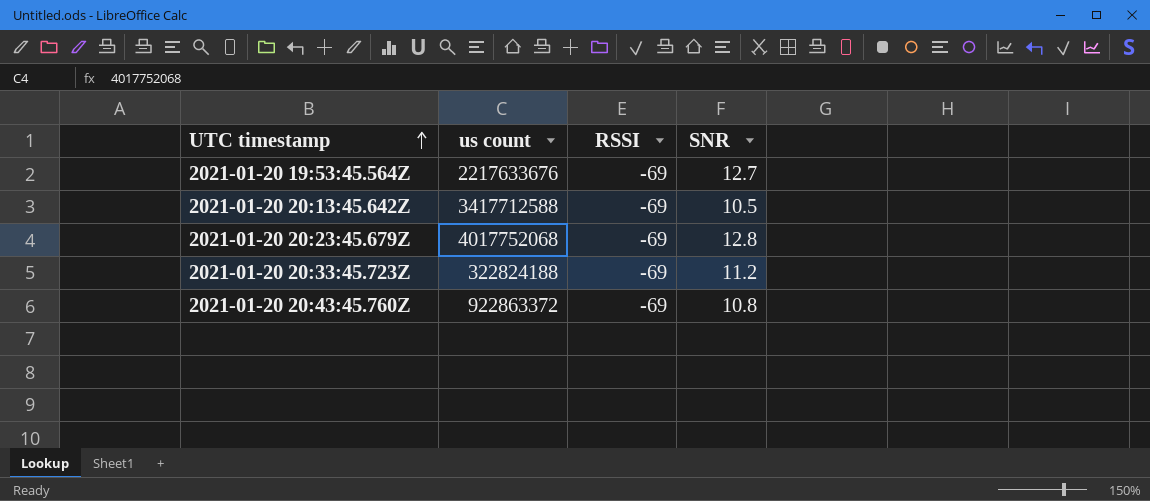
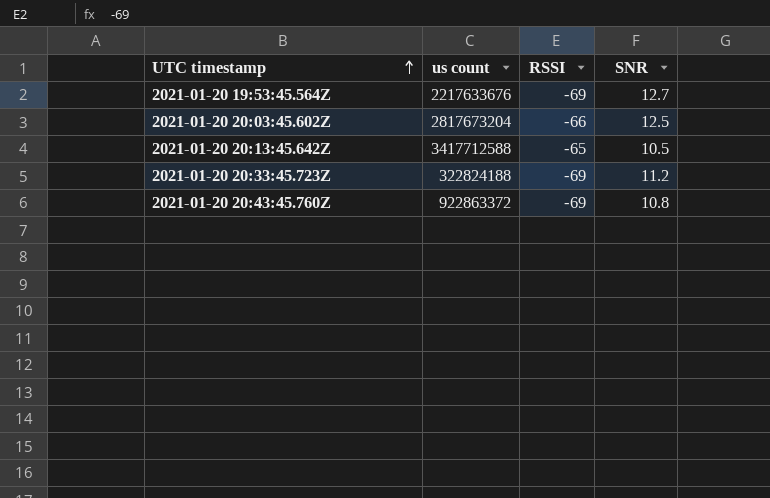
row 2021-01-20 20:23:45.679Z: 4017752068 | -69 | 12.8 -> none
row 2021-01-20 20:03:45.602Z: none -> 2817673204 | -66 | 12.5
2021-01-20 20:13:45.642Z | RSSI: -69 -> -65

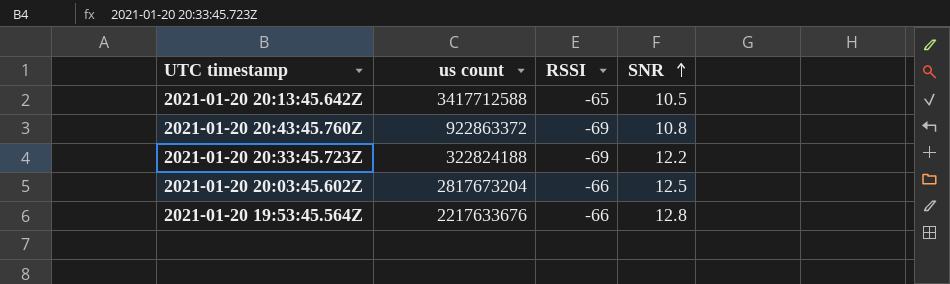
row order: UTC timestamp ascending -> SNR ascending
2021-01-20 20:33:45.723Z | SNR: 11.2 -> 12.2
2021-01-20 19:53:45.564Z | RSSI: -69 -> -66
2021-01-20 19:53:45.564Z | SNR: 12.7 -> 12.8

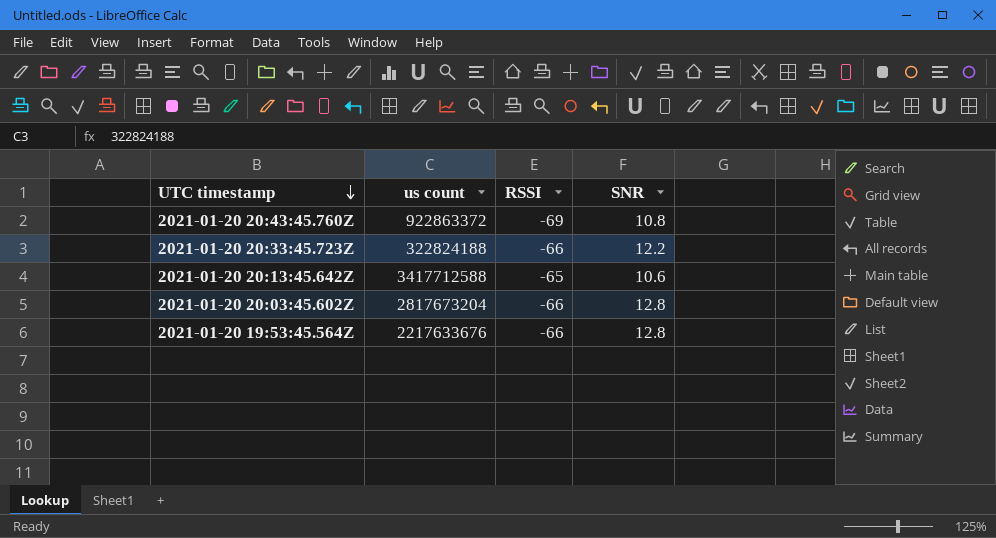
row order: SNR ascending -> UTC timestamp descending
2021-01-20 20:33:45.723Z | RSSI: -69 -> -66
2021-01-20 20:13:45.642Z | SNR: 10.5 -> 10.6
2021-01-20 20:03:45.602Z | SNR: 12.5 -> 12.8

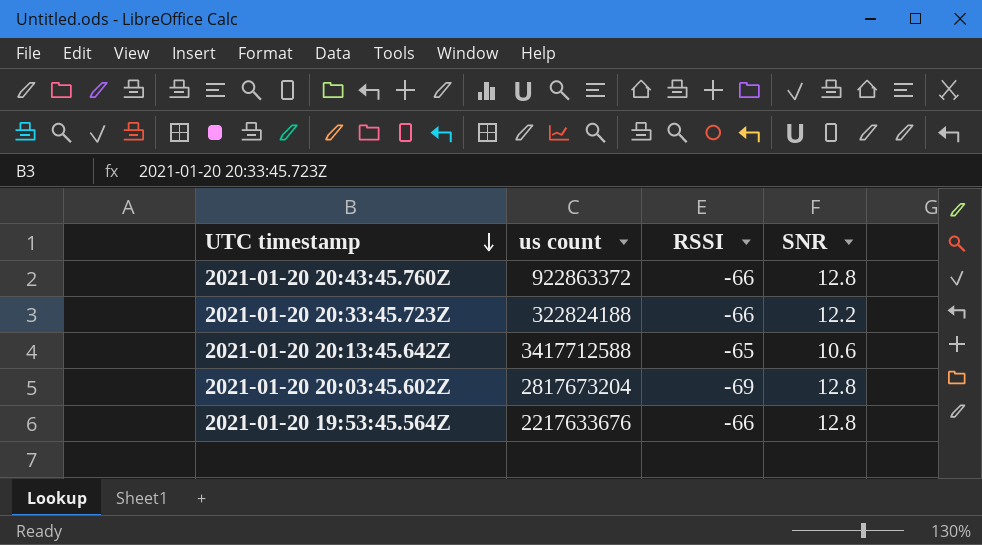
2021-01-20 20:43:45.760Z | RSSI: -69 -> -66
2021-01-20 20:43:45.760Z | SNR: 10.8 -> 12.8
2021-01-20 20:03:45.602Z | RSSI: -66 -> -69

